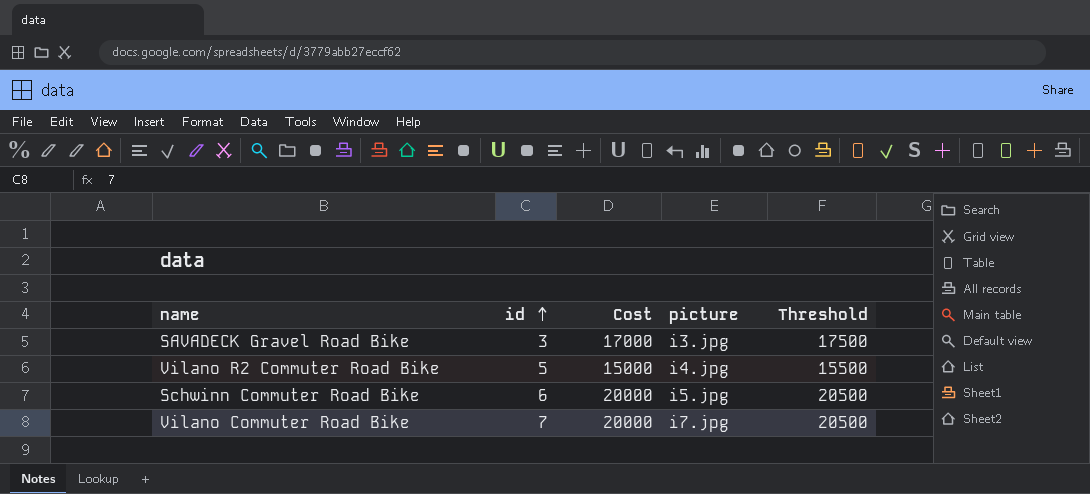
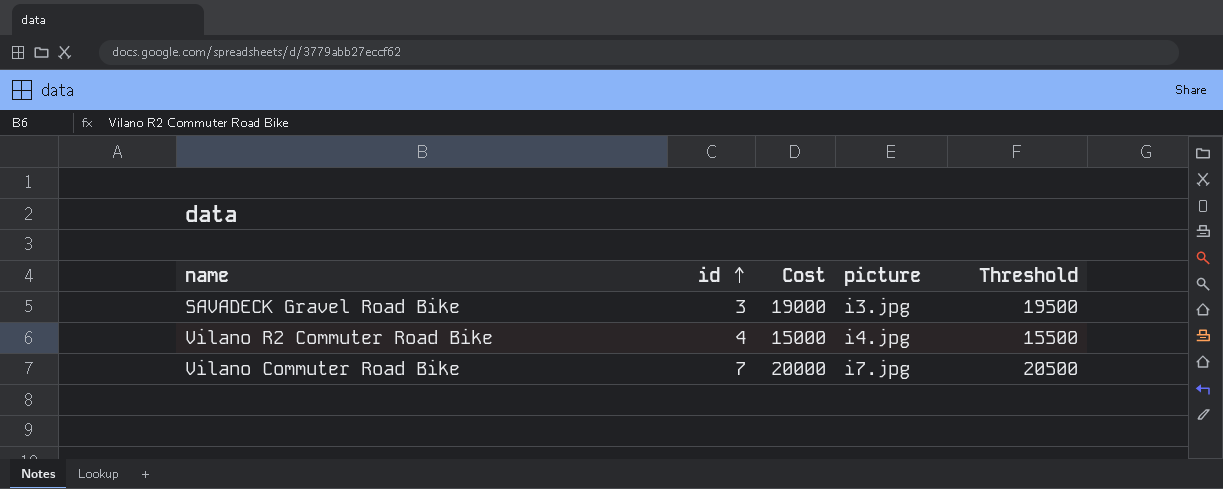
row Schwinn Commuter Road Bike: 6 | 20000 | i5.jpg | 20500 -> none
SAVADECK Gravel Road Bike | Cost: 17000 -> 19000
SAVADECK Gravel Road Bike | Threshold: 17500 -> 19500
Vilano R2 Commuter Road Bike | id: 5 -> 4

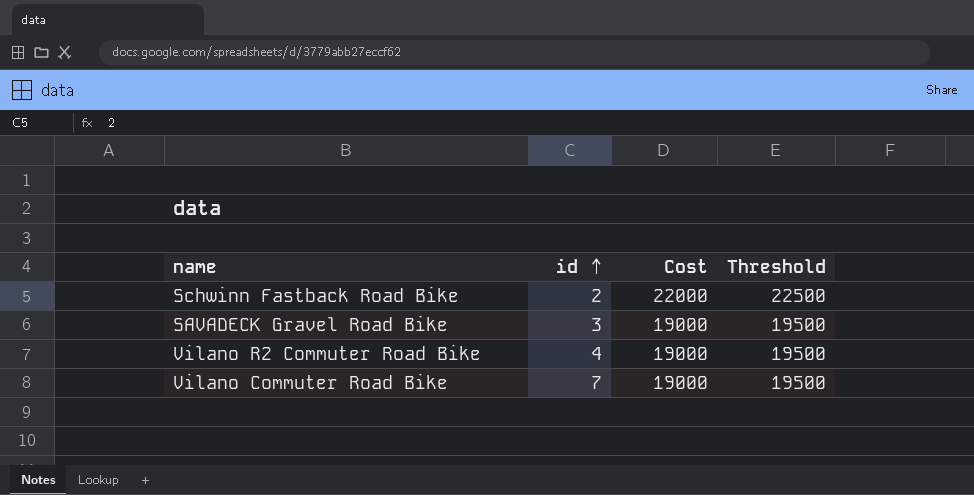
column picture | position: 4 -> none
row Schwinn Fastback Road Bike: none -> 2 | 22000 | 22500
Vilano R2 Commuter Road Bike | Cost: 15000 -> 19000
Vilano R2 Commuter Road Bike | Threshold: 15500 -> 19500
Vilano Commuter Road Bike | Cost: 20000 -> 19000
Vilano Commuter Road Bike | Threshold: 20500 -> 19500

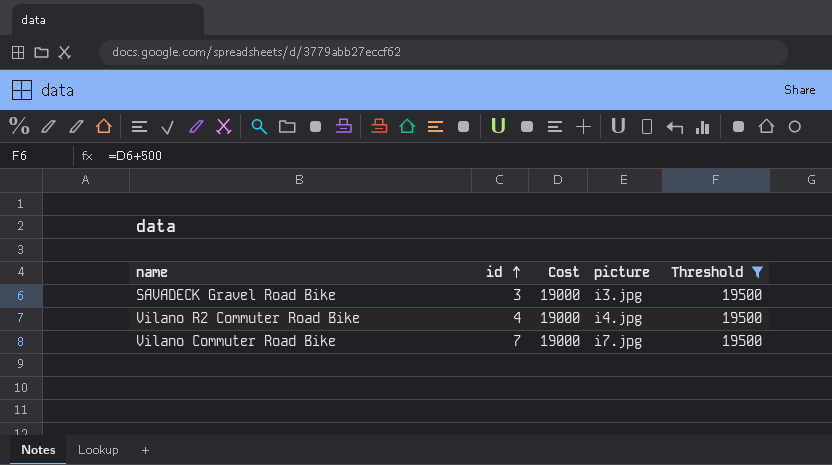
filter: none -> Threshold = 19500
column picture | position: none -> 4

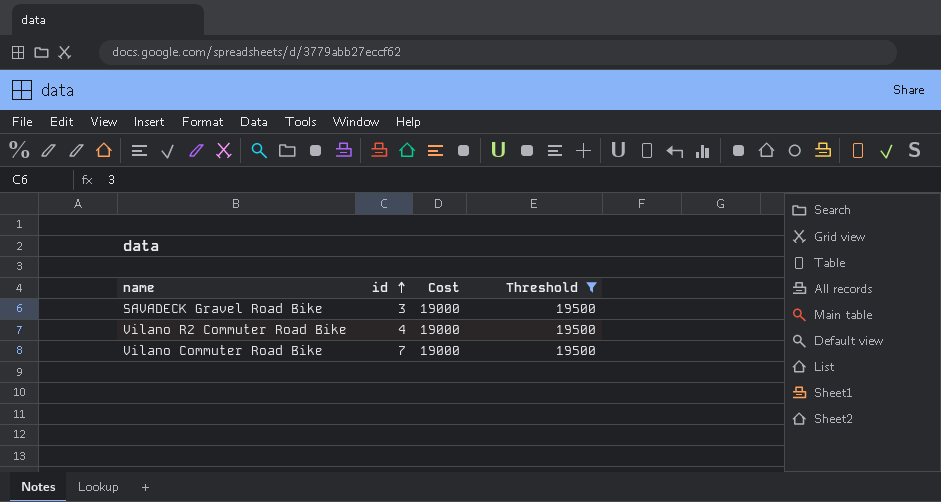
column picture | position: 4 -> none

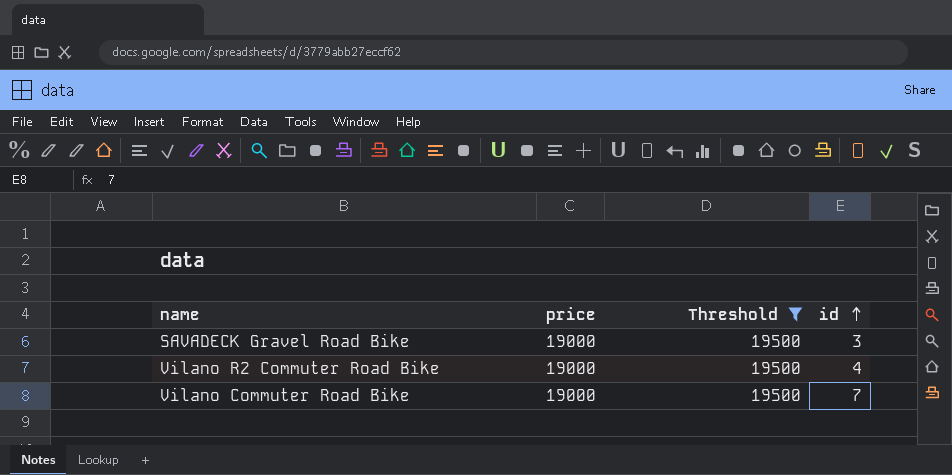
column name: Cost -> price
column id | position: 2 -> 4

